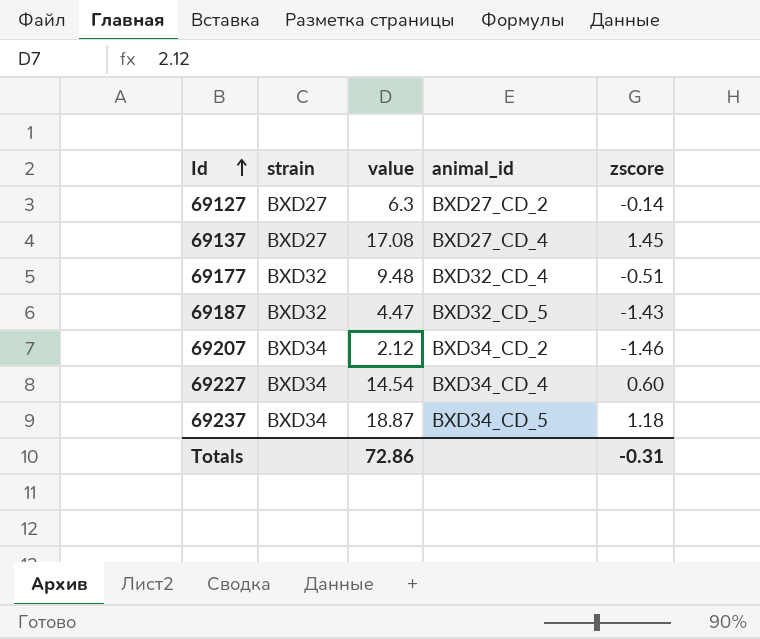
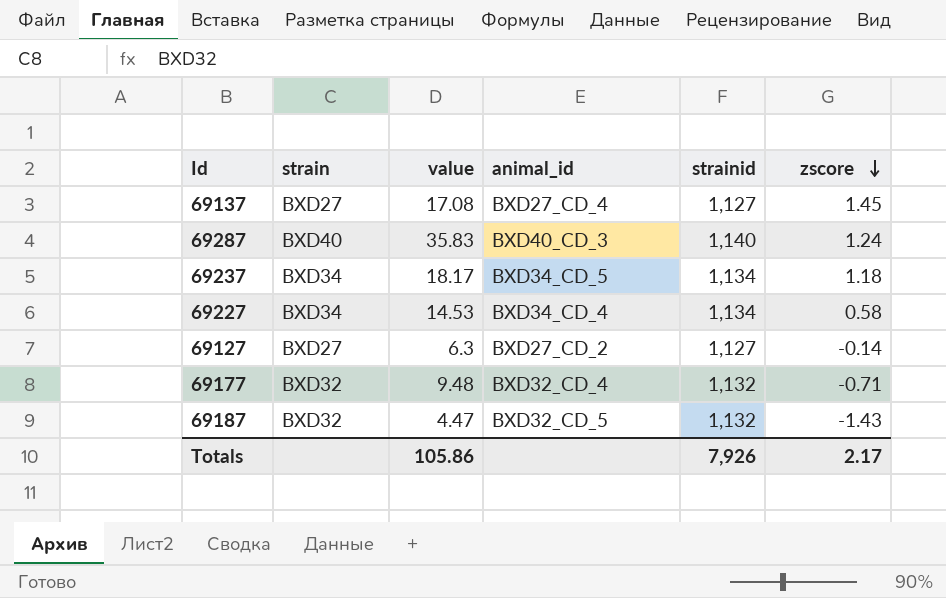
row order: Id ascending -> zscore descending
column strainid | position: none -> 5
row 69207: BXD34 | 2.12 | BXD34_CD_2 | -1.46 -> none
row 69287: none -> BXD40 | 35.83 | BXD40_CD_3 | 1,140 | 1.24
69237 | value: 18.87 -> 18.17
69227 | value: 14.54 -> 14.53
69227 | zscore: 0.60 -> 0.58
69177 | zscore: -0.51 -> -0.71
Totals | value: 72.86 -> 105.86
Totals | zscore: -0.31 -> 2.17

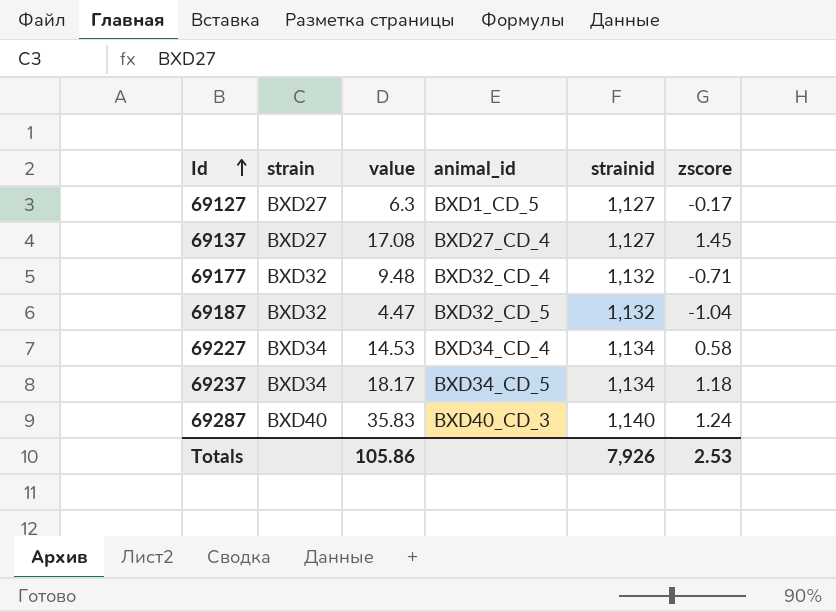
row order: zscore descending -> Id ascending
69127 | animal_id: BXD27_CD_2 -> BXD1_CD_5
69127 | zscore: -0.14 -> -0.17
69187 | zscore: -1.43 -> -1.04
Totals | zscore: 2.17 -> 2.53

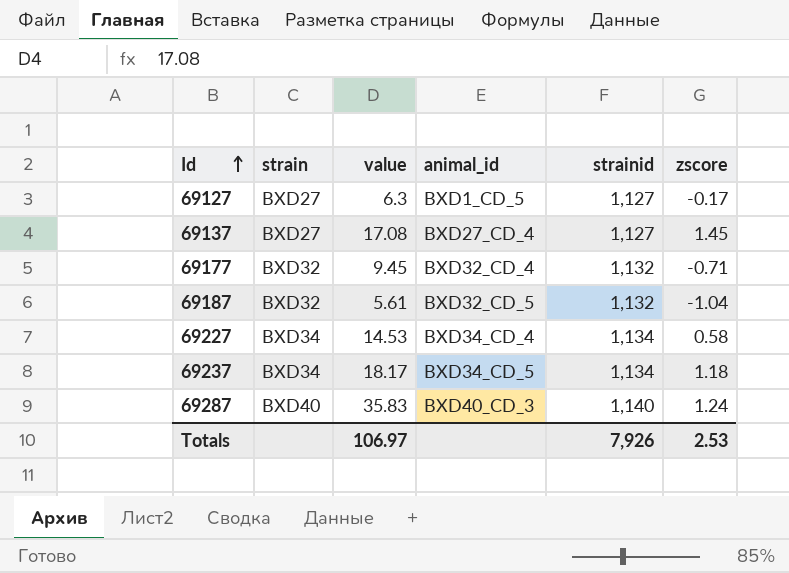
69177 | value: 9.48 -> 9.45
69187 | value: 4.47 -> 5.61
Totals | value: 105.86 -> 106.97

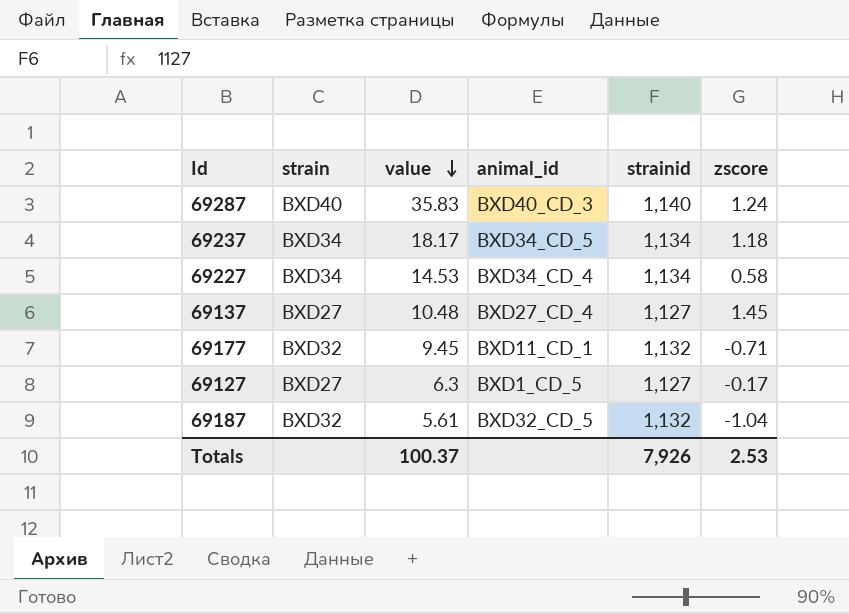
row order: Id ascending -> value descending
69137 | value: 17.08 -> 10.48
69177 | animal_id: BXD32_CD_4 -> BXD11_CD_1
Totals | value: 106.97 -> 100.37

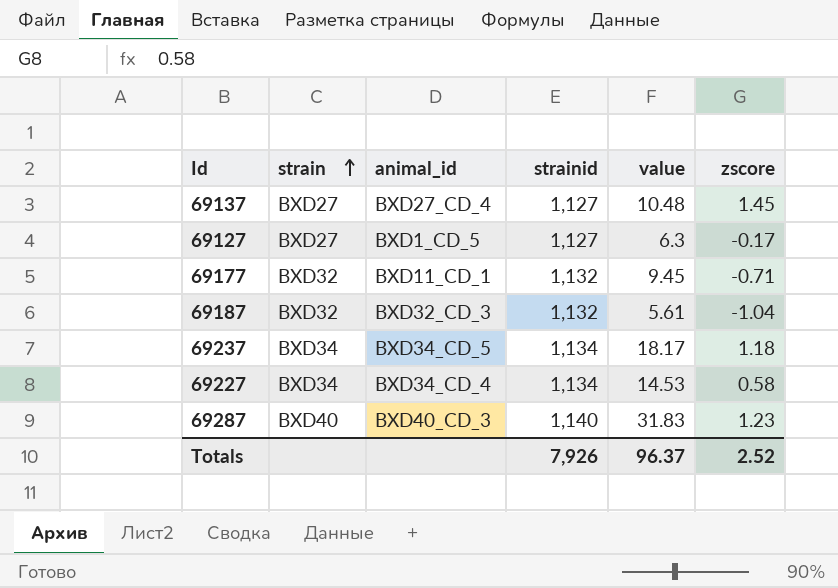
row order: value descending -> strain ascending
column value | position: 3 -> 5
69187 | animal_id: BXD32_CD_5 -> BXD32_CD_3
69287 | value: 35.83 -> 31.83
69287 | zscore: 1.24 -> 1.23
Totals | value: 100.37 -> 96.37
Totals | zscore: 2.53 -> 2.52

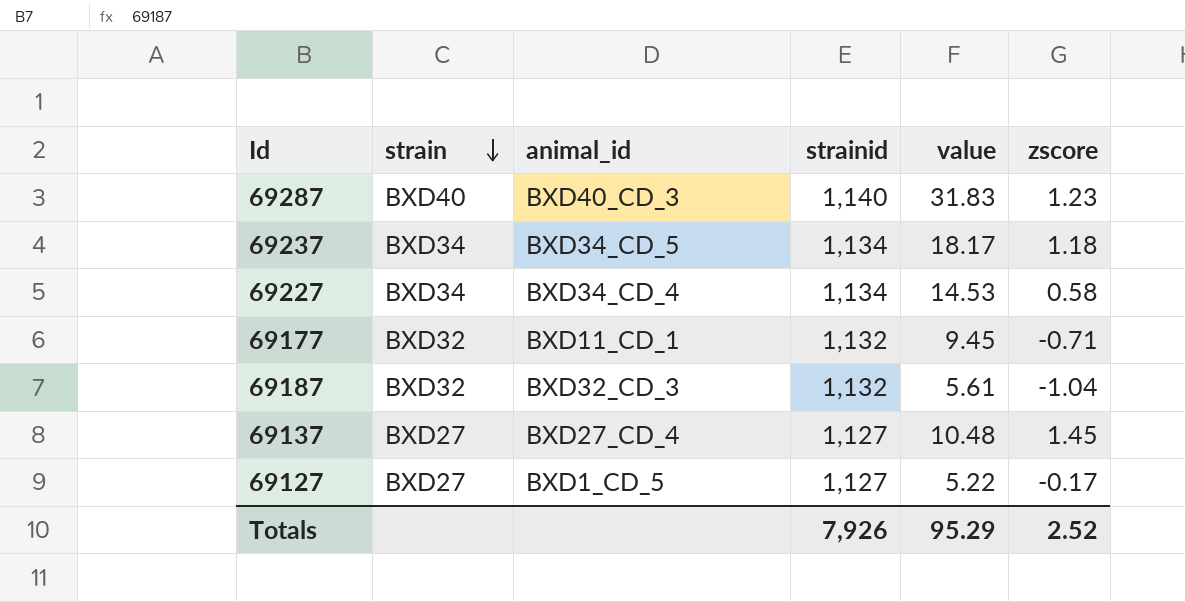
row order: strain ascending -> strain descending
69127 | value: 6.3 -> 5.22
Totals | value: 96.37 -> 95.29

